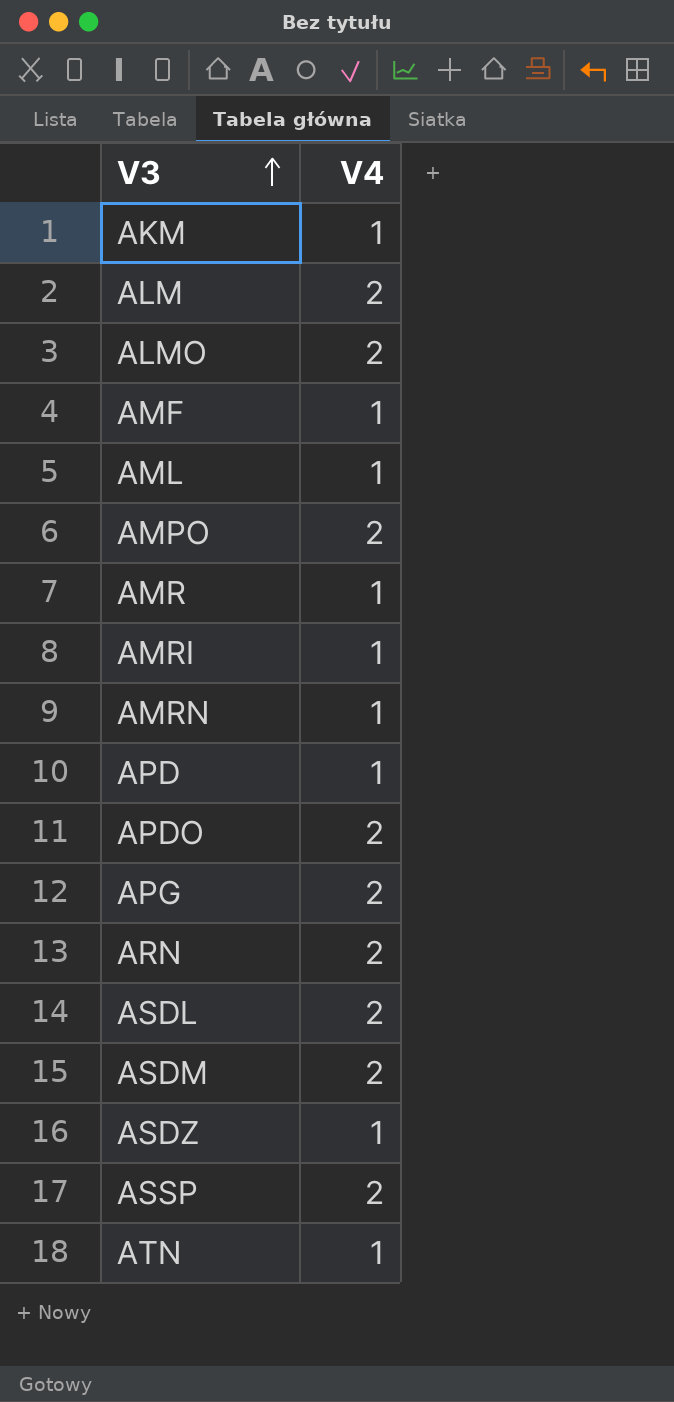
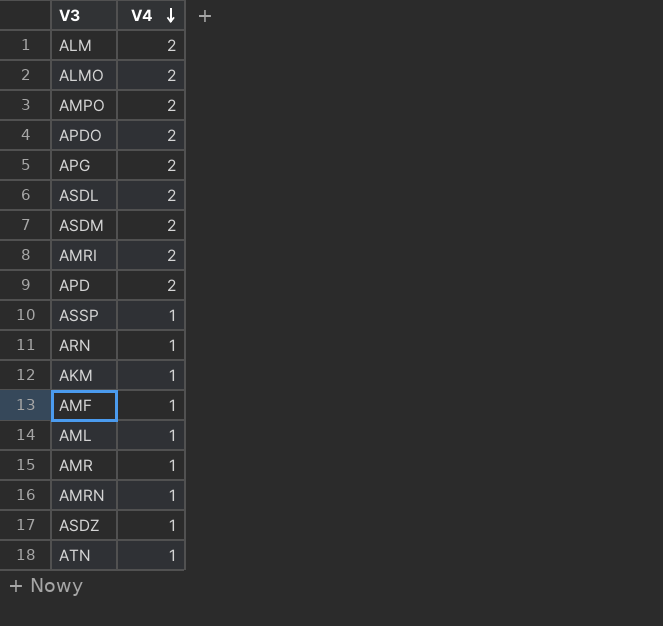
row order: V3 ascending -> V4 descending
AMRI | V4: 1 -> 2
APD | V4: 1 -> 2
ASSP | V4: 2 -> 1
ARN | V4: 2 -> 1

